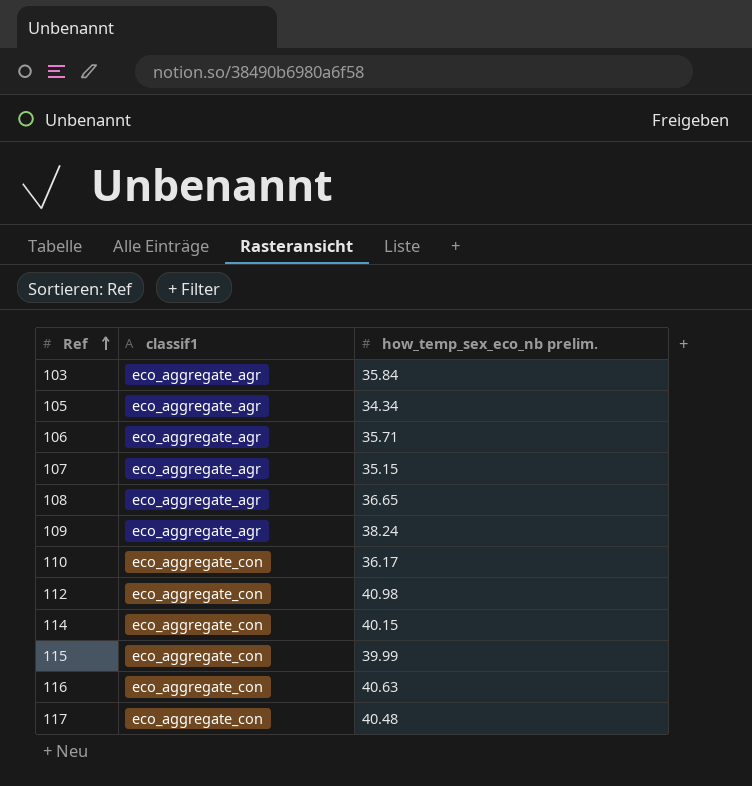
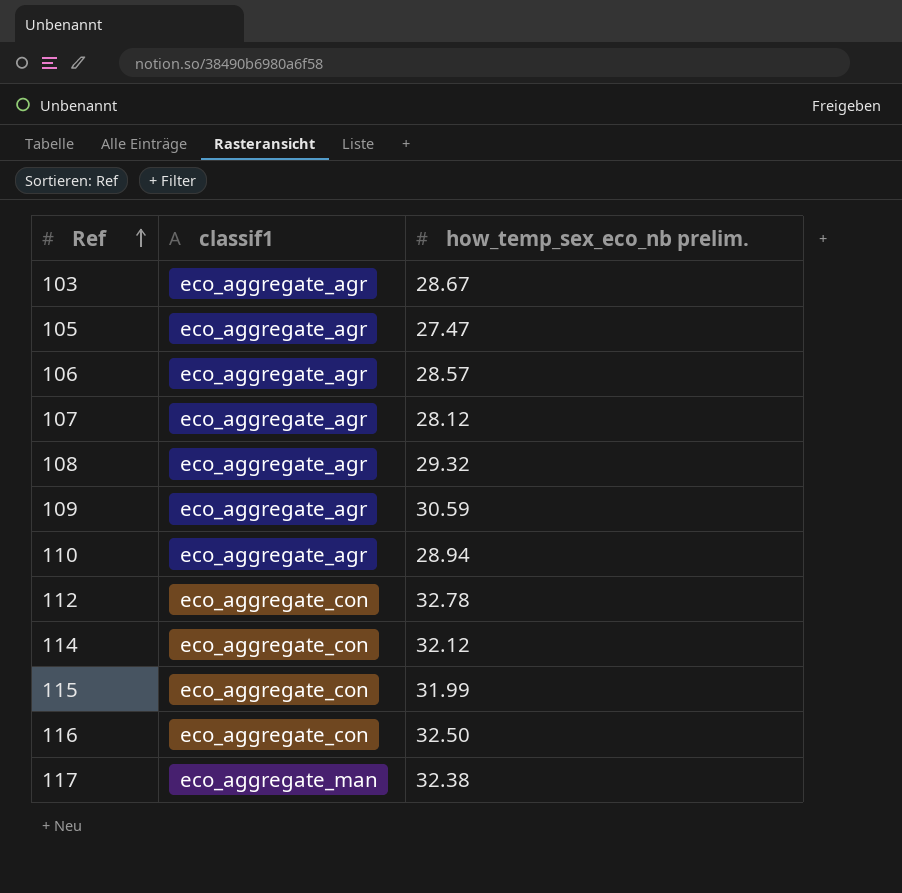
103 | how_temp_sex_eco_nb prelim.: 35.84 -> 28.67
105 | how_temp_sex_eco_nb prelim.: 34.34 -> 27.47
106 | how_temp_sex_eco_nb prelim.: 35.71 -> 28.57
107 | how_temp_sex_eco_nb prelim.: 35.15 -> 28.12
108 | how_temp_sex_eco_nb prelim.: 36.65 -> 29.32
109 | how_temp_sex_eco_nb prelim.: 38.24 -> 30.59
110 | classif1: eco_aggregate_con -> eco_aggregate_agr
110 | how_temp_sex_eco_nb prelim.: 36.17 -> 28.94
112 | how_temp_sex_eco_nb prelim.: 40.98 -> 32.78
114 | how_temp_sex_eco_nb prelim.: 40.15 -> 32.12
115 | how_temp_sex_eco_nb prelim.: 39.99 -> 31.99
116 | how_temp_sex_eco_nb prelim.: 40.63 -> 32.50
117 | classif1: eco_aggregate_con -> eco_aggregate_man
117 | how_temp_sex_eco_nb prelim.: 40.48 -> 32.38

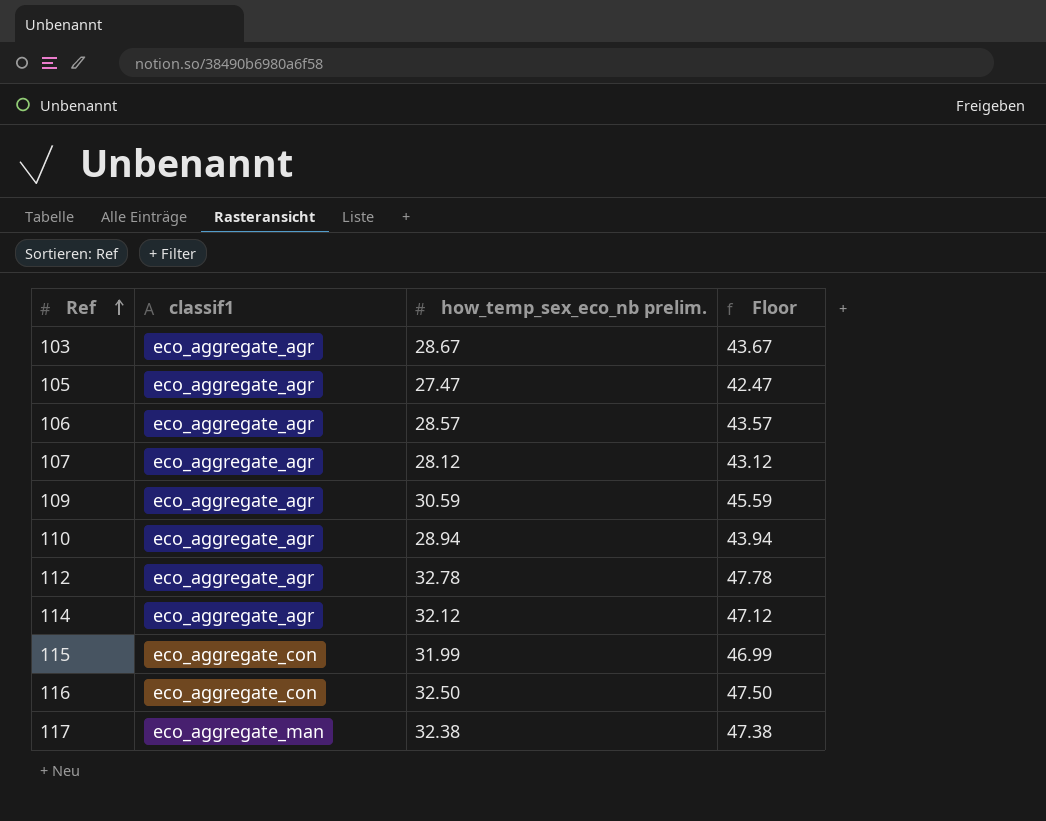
column Floor | formula: none -> [how_temp_sex_eco_nb prelim.] + 15
row 108: eco_aggregate_agr | 29.32 -> none
112 | classif1: eco_aggregate_con -> eco_aggregate_agr
114 | classif1: eco_aggregate_con -> eco_aggregate_agr

